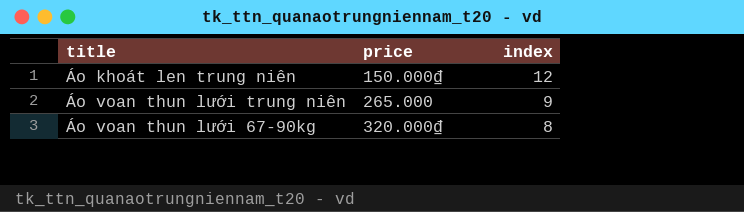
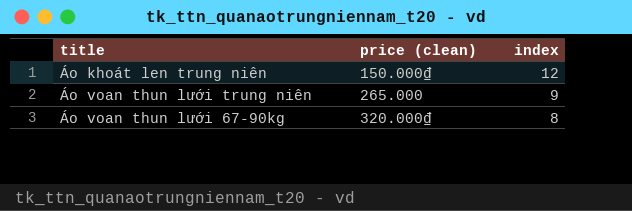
column name: price -> price (clean)

